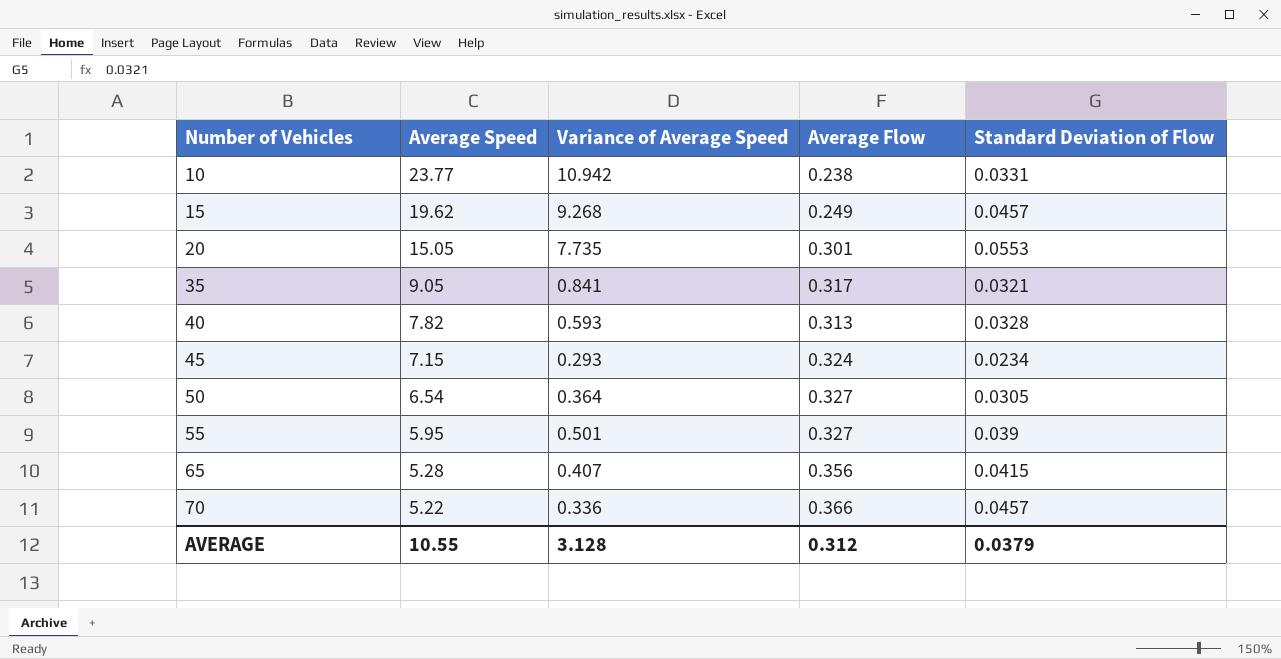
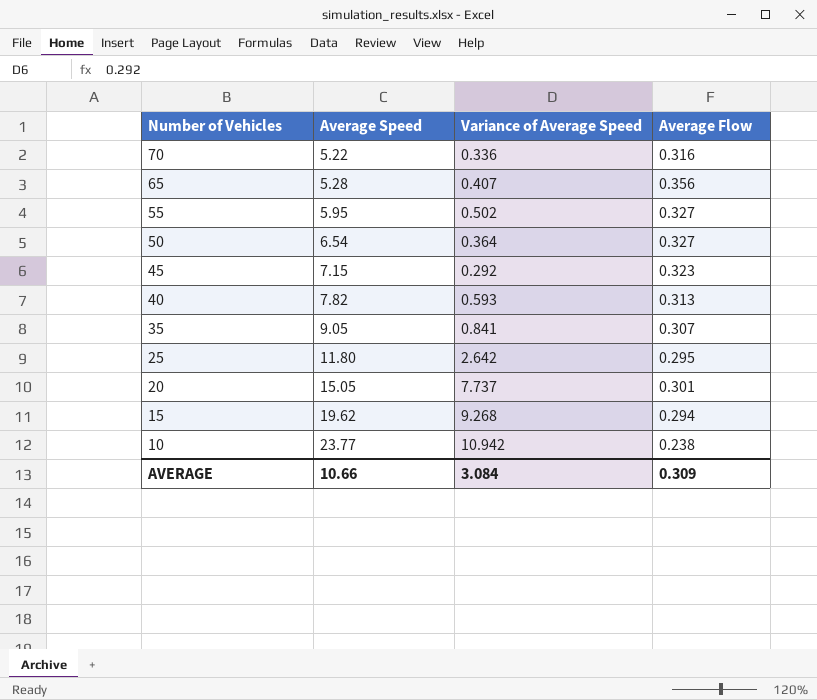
row order: Number of Vehicles ascending -> Number of Vehicles descending
column Standard Deviation of Flow | position: 5 -> none
70 | Average Flow: 0.366 -> 0.316
55 | Variance of Average Speed: 0.501 -> 0.502
45 | Variance of Average Speed: 0.293 -> 0.292
45 | Average Flow: 0.324 -> 0.323
35 | Average Flow: 0.317 -> 0.307
row 25: none -> 11.80 | 2.642 | 0.295
20 | Variance of Average Speed: 7.735 -> 7.737
15 | Average Flow: 0.249 -> 0.294
AVERAGE | Average Speed: 10.55 -> 10.66
AVERAGE | Variance of Average Speed: 3.128 -> 3.084
AVERAGE | Average Flow: 0.312 -> 0.309

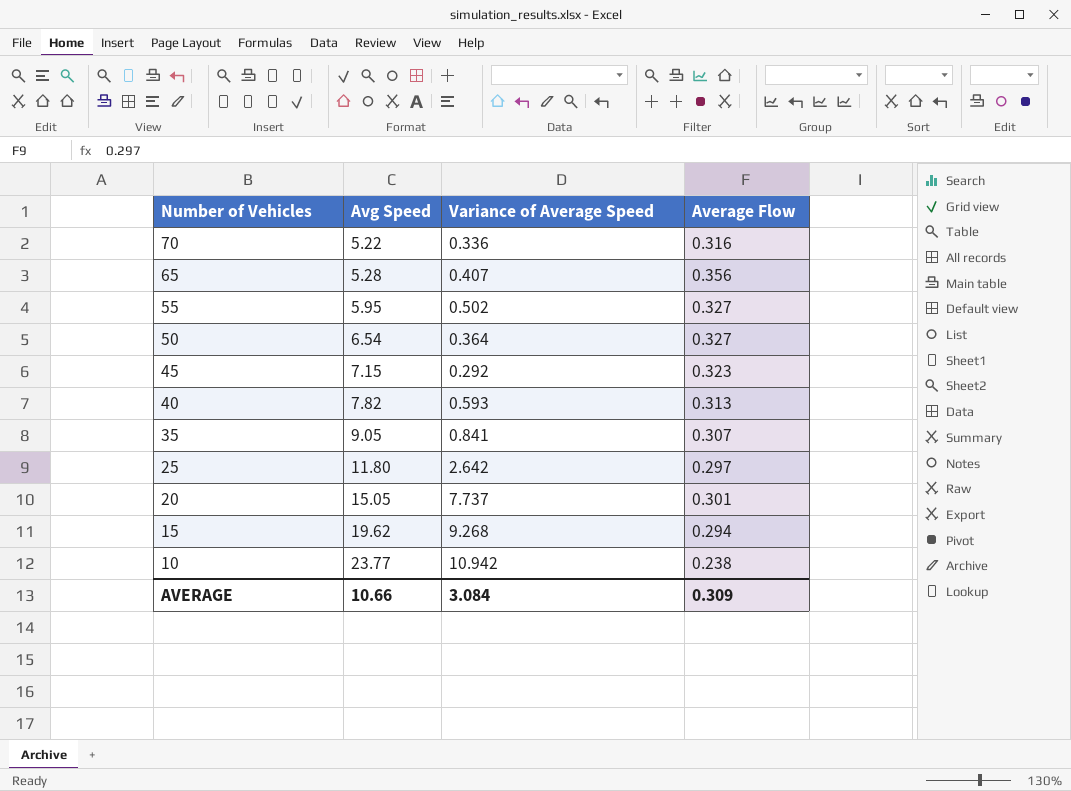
column name: Average Speed -> Avg Speed
25 | Average Flow: 0.295 -> 0.297

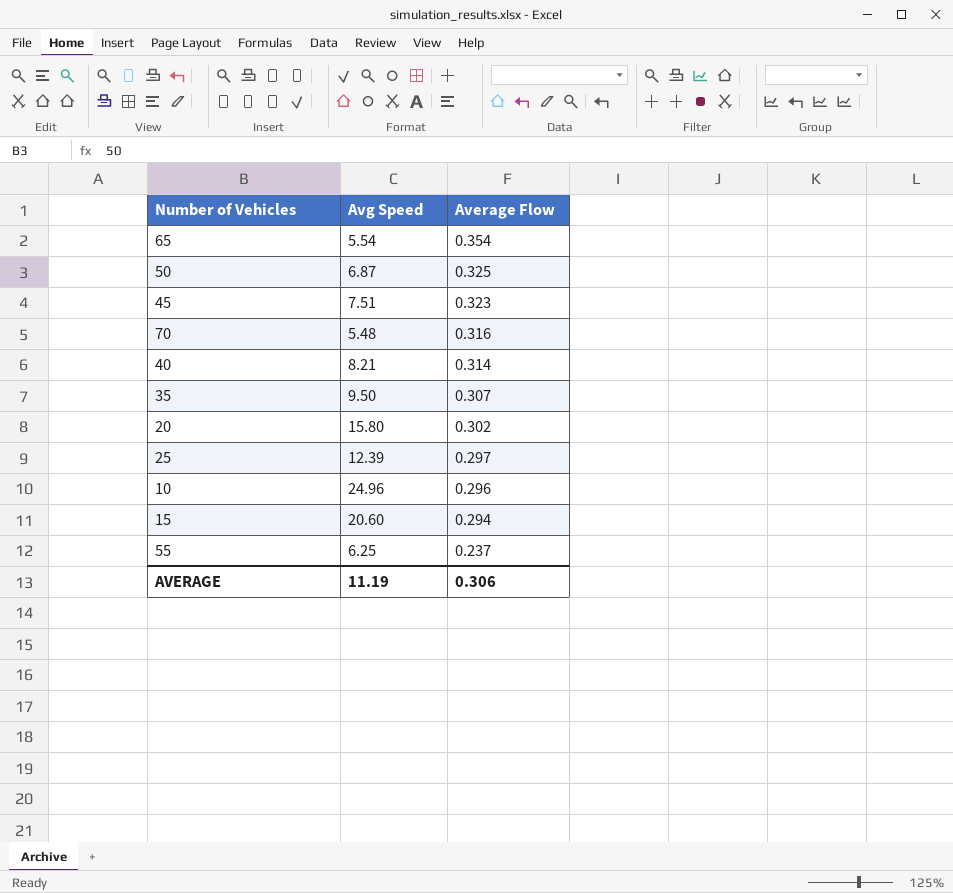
row order: Number of Vehicles descending -> Average Flow descending
column Variance of Average Speed | position: 3 -> none
65 | Avg Speed: 5.28 -> 5.54
65 | Average Flow: 0.356 -> 0.354
50 | Avg Speed: 6.54 -> 6.87
50 | Average Flow: 0.327 -> 0.325
45 | Avg Speed: 7.15 -> 7.51
70 | Avg Speed: 5.22 -> 5.48
40 | Avg Speed: 7.82 -> 8.21
40 | Average Flow: 0.313 -> 0.314
35 | Avg Speed: 9.05 -> 9.50
20 | Avg Speed: 15.05 -> 15.80
20 | Average Flow: 0.301 -> 0.302
25 | Avg Speed: 11.80 -> 12.39
10 | Avg Speed: 23.77 -> 24.96
10 | Average Flow: 0.238 -> 0.296
15 | Avg Speed: 19.62 -> 20.60
55 | Avg Speed: 5.95 -> 6.25
55 | Average Flow: 0.327 -> 0.237
AVERAGE | Avg Speed: 10.66 -> 11.19
AVERAGE | Average Flow: 0.309 -> 0.306

